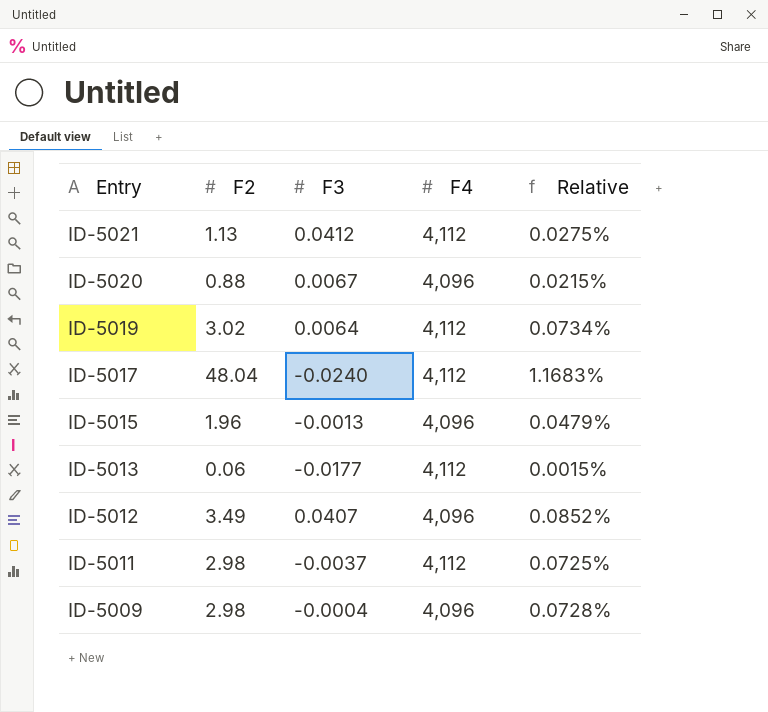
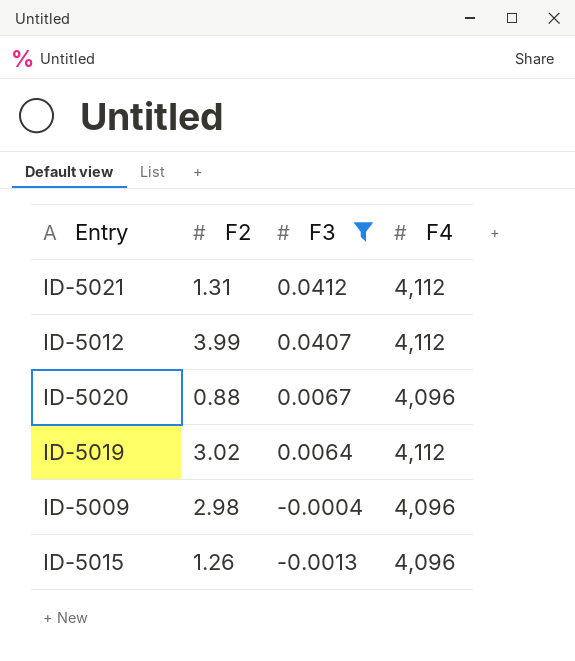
filter: none -> F3 >= -0.0013
row order: Entry descending -> F3 descending
column Relative | formula: [F2] / [F4] -> none
ID-5021 | F2: 1.13 -> 1.31
ID-5012 | F2: 3.49 -> 3.99
ID-5012 | F4: 4,096 -> 4,112
ID-5015 | F2: 1.96 -> 1.26

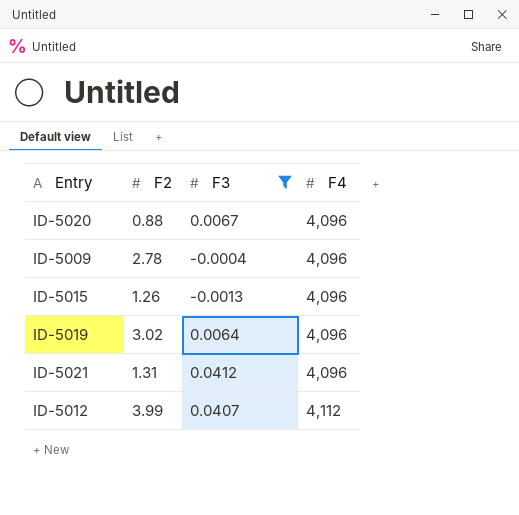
row order: F3 descending -> F4 ascending
ID-5009 | F2: 2.98 -> 2.78
ID-5019 | F4: 4,112 -> 4,096
ID-5021 | F4: 4,112 -> 4,096

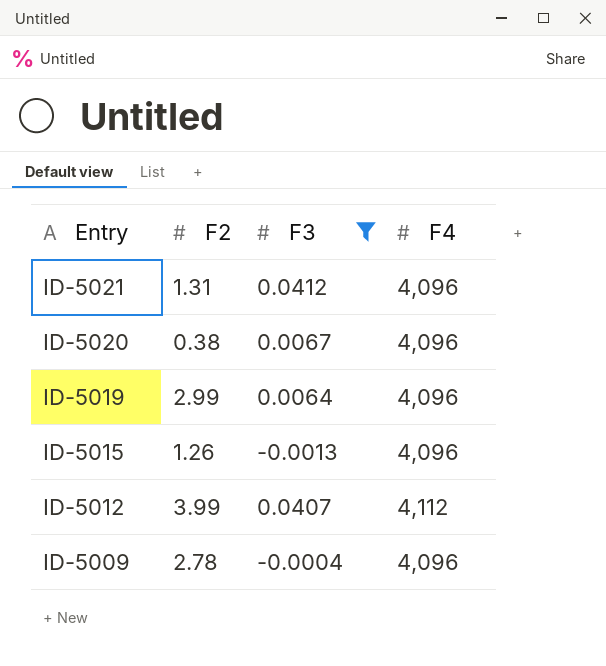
row order: F4 ascending -> Entry descending
ID-5020 | F2: 0.88 -> 0.38
ID-5019 | F2: 3.02 -> 2.99

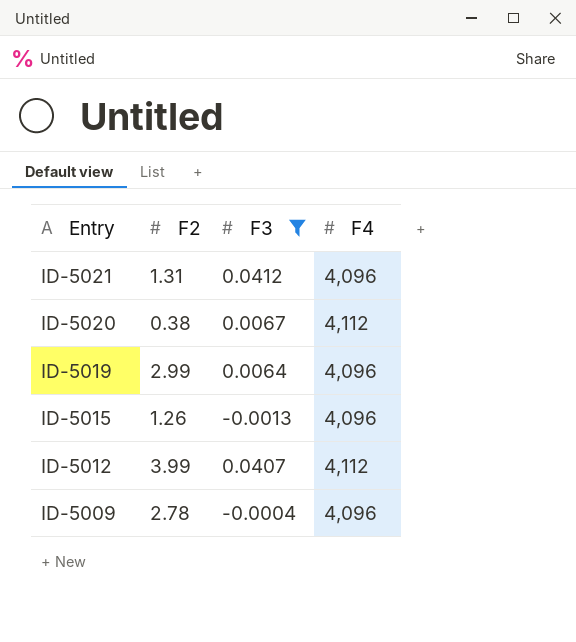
ID-5020 | F4: 4,096 -> 4,112

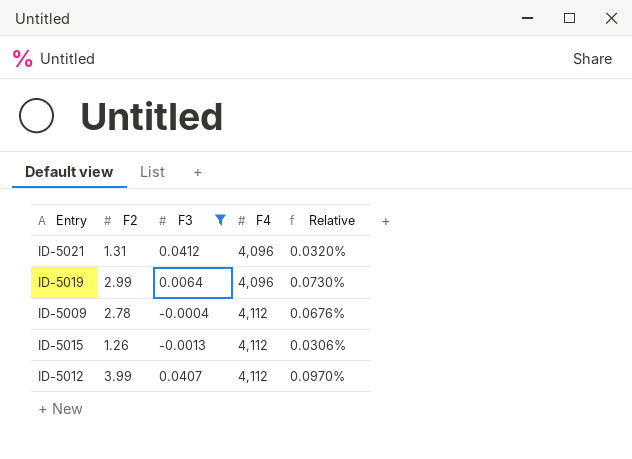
row order: Entry descending -> F4 ascending
column Relative | formula: none -> [F2] / [F4]
row ID-5020: 0.38 | 0.0067 | 4,112 -> none
ID-5009 | F4: 4,096 -> 4,112
ID-5015 | F4: 4,096 -> 4,112

